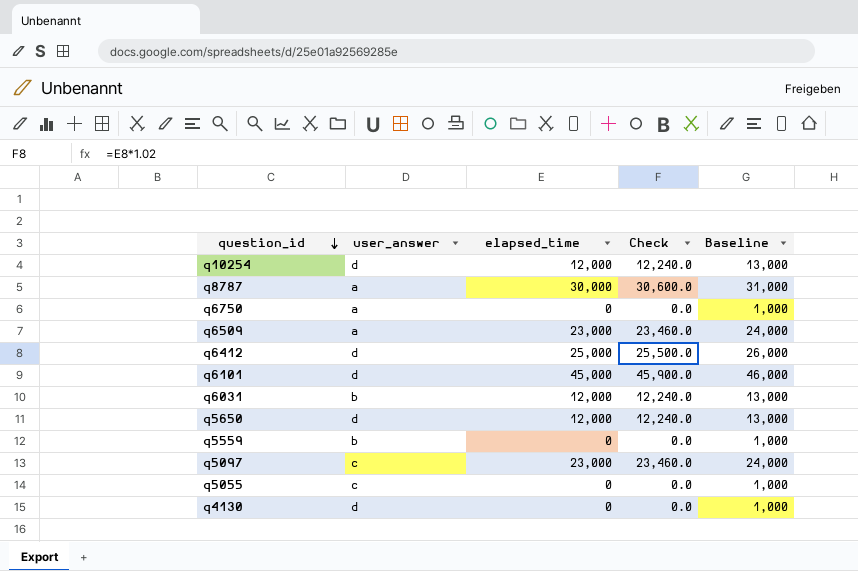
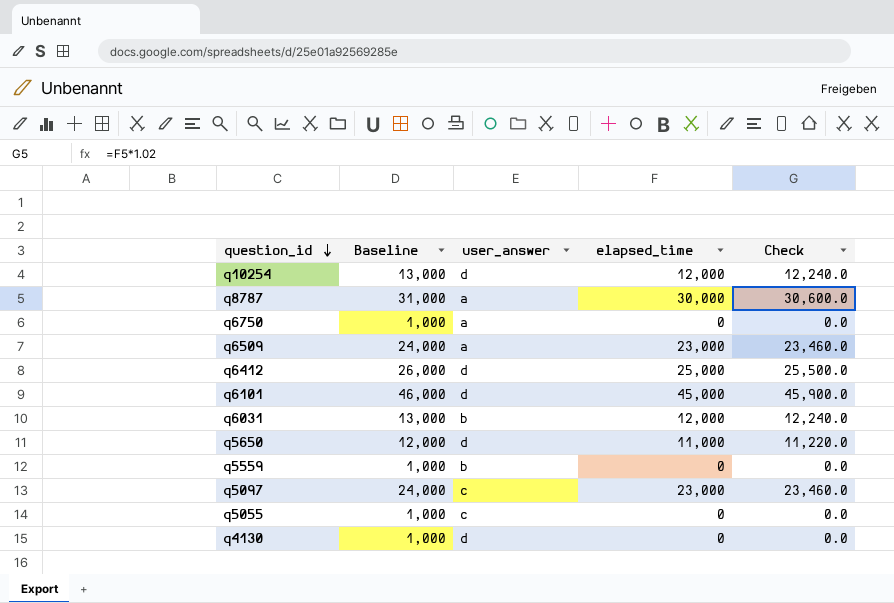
column Baseline | position: 5 -> 2
q5650 | Baseline: 13,000 -> 12,000
q5650 | elapsed_time: 12,000 -> 11,000
q5650 | Check: 12,240.0 -> 11,220.0

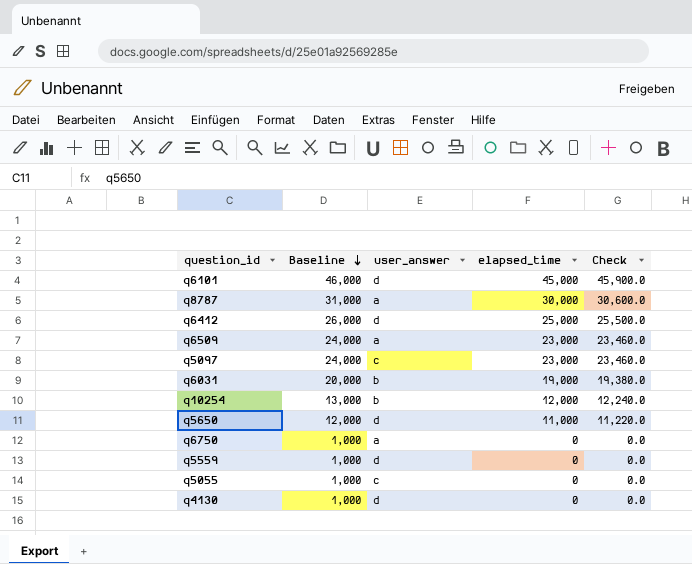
row order: question_id descending -> Baseline descending
q6031 | Baseline: 13,000 -> 20,000
q6031 | elapsed_time: 12,000 -> 19,000
q6031 | Check: 12,240.0 -> 19,380.0
q10254 | user_answer: d -> b
q5559 | user_answer: b -> d

